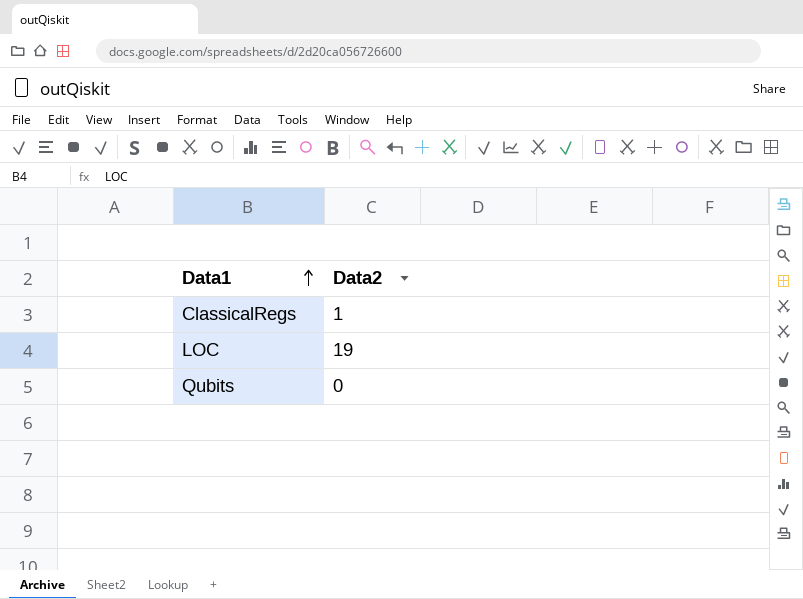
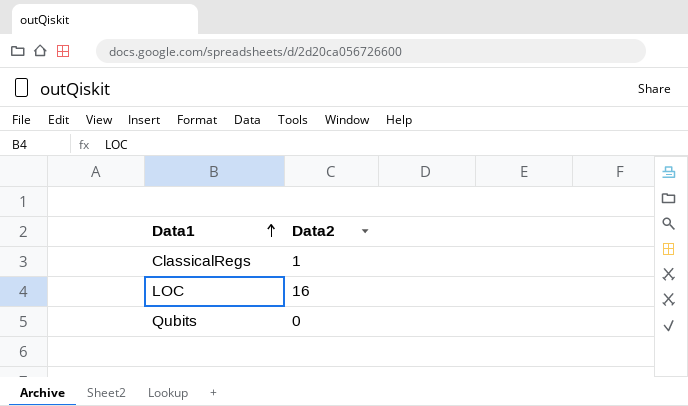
LOC | Data2: 19 -> 16

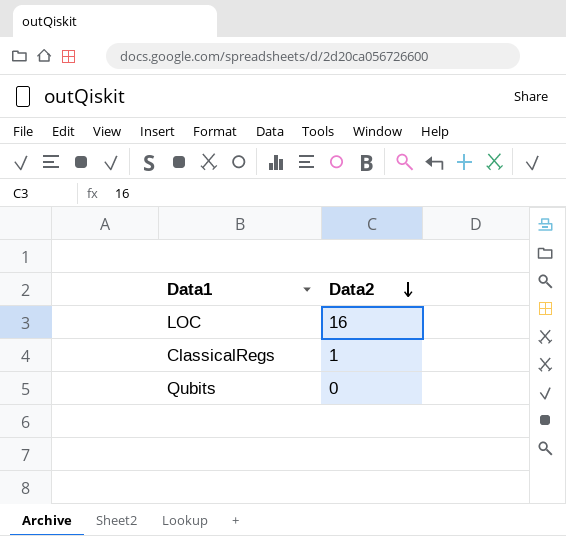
row order: Data1 ascending -> Data2 descending

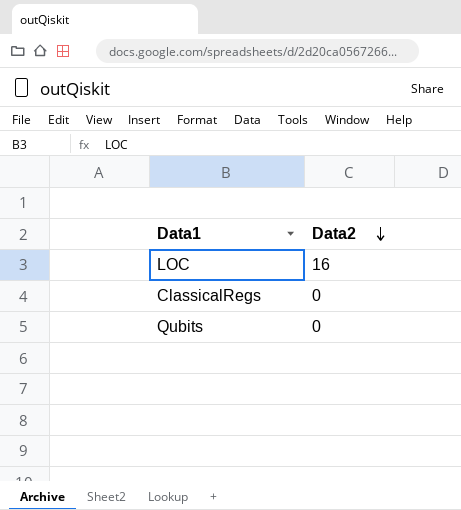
ClassicalRegs | Data2: 1 -> 0

